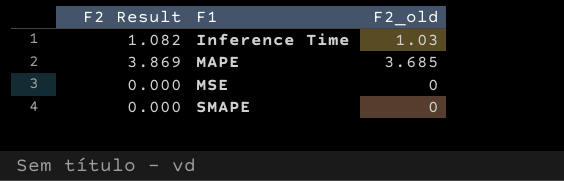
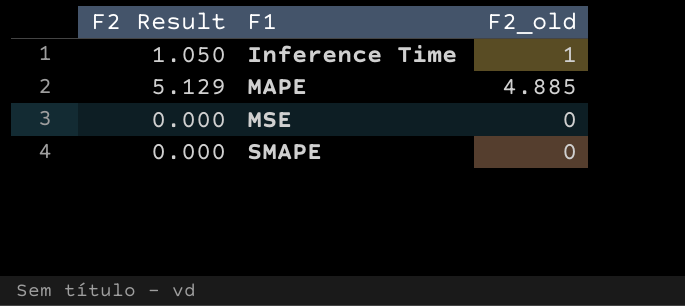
Inference Time | F2 Result: 1.082 -> 1.050
Inference Time | F2_old: 1.03 -> 1
MAPE | F2 Result: 3.869 -> 5.129
MAPE | F2_old: 3.685 -> 4.885

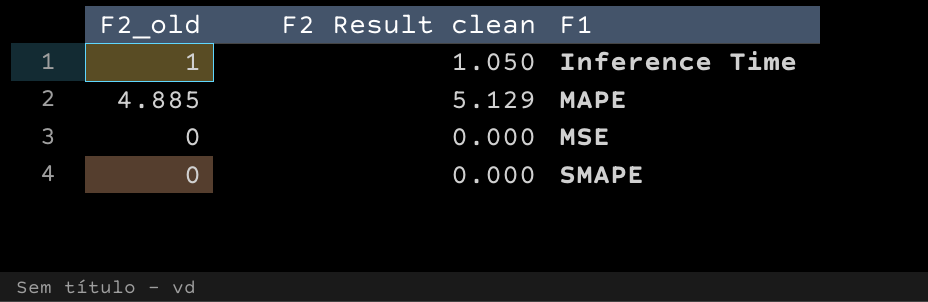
column F2_old | position: 3 -> 1
column name: F2 Result -> F2 Result clean

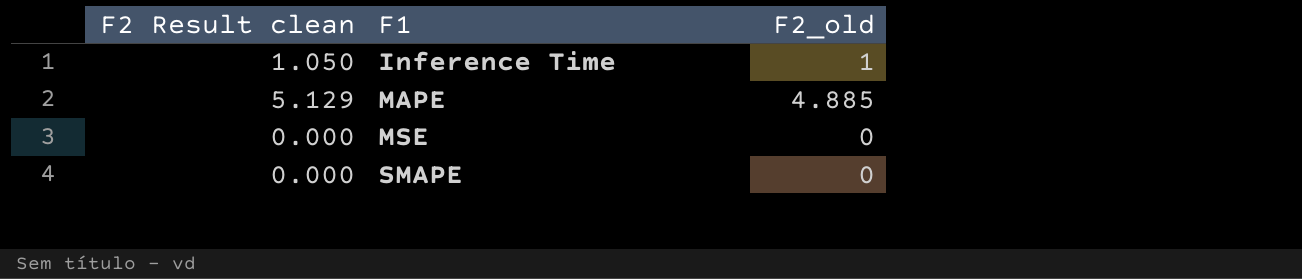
column F2_old | position: 1 -> 3

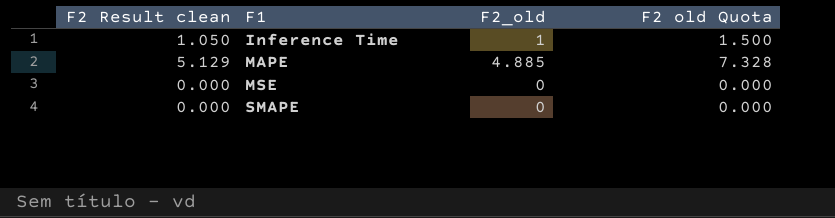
column F2 old Quota | formula: none -> [F2_old] * 1.5

